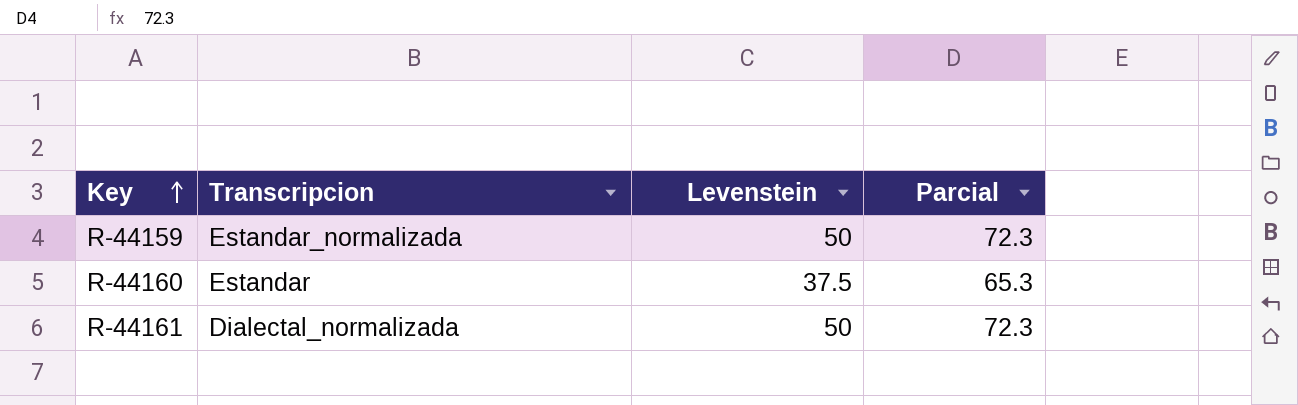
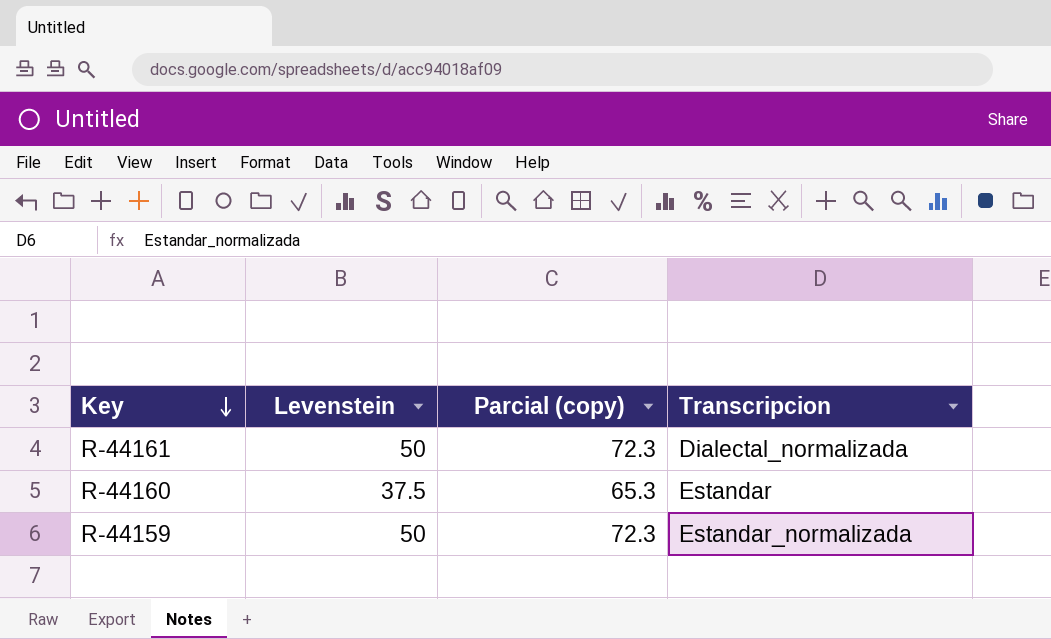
row order: Key ascending -> Key descending
column name: Parcial -> Parcial (copy)
column Transcripcion | position: 2 -> 4

